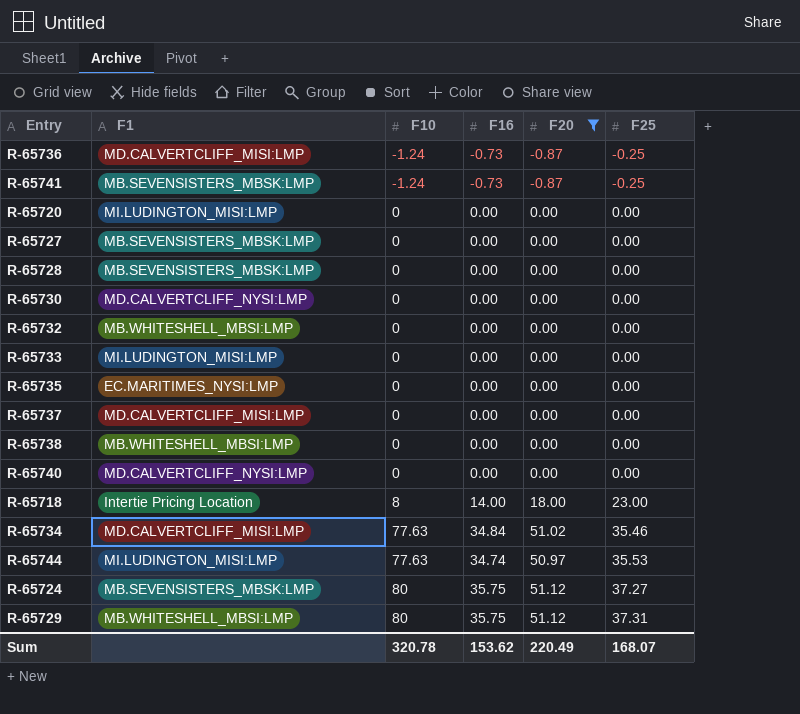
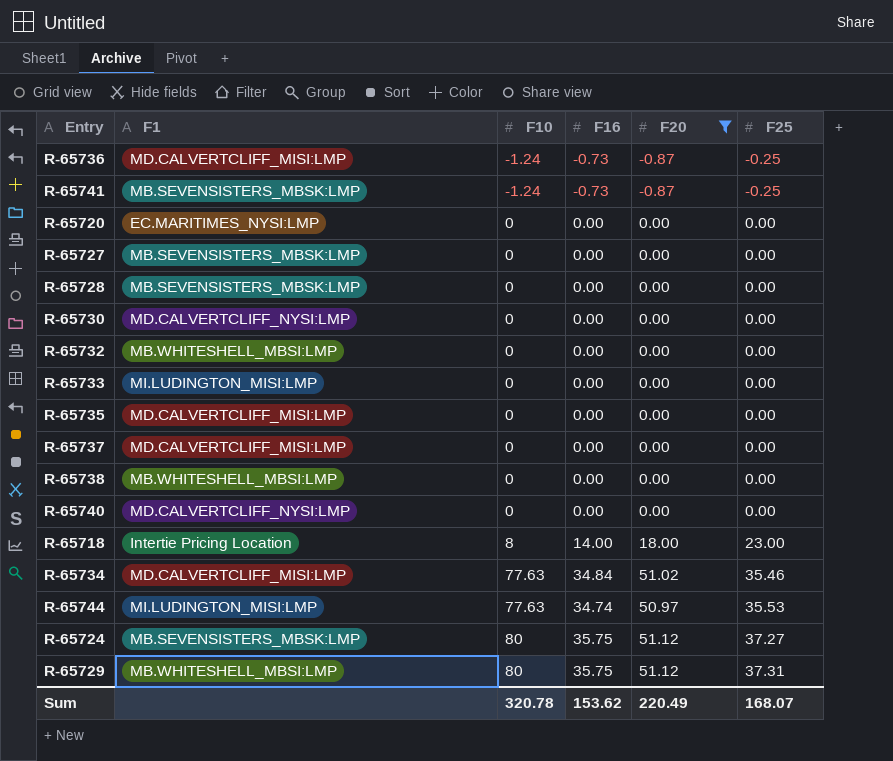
R-65720 | F1: MI.LUDINGTON_MISI:LMP -> EC.MARITIMES_NYSI:LMP
R-65735 | F1: EC.MARITIMES_NYSI:LMP -> MD.CALVERTCLIFF_MISI:LMP

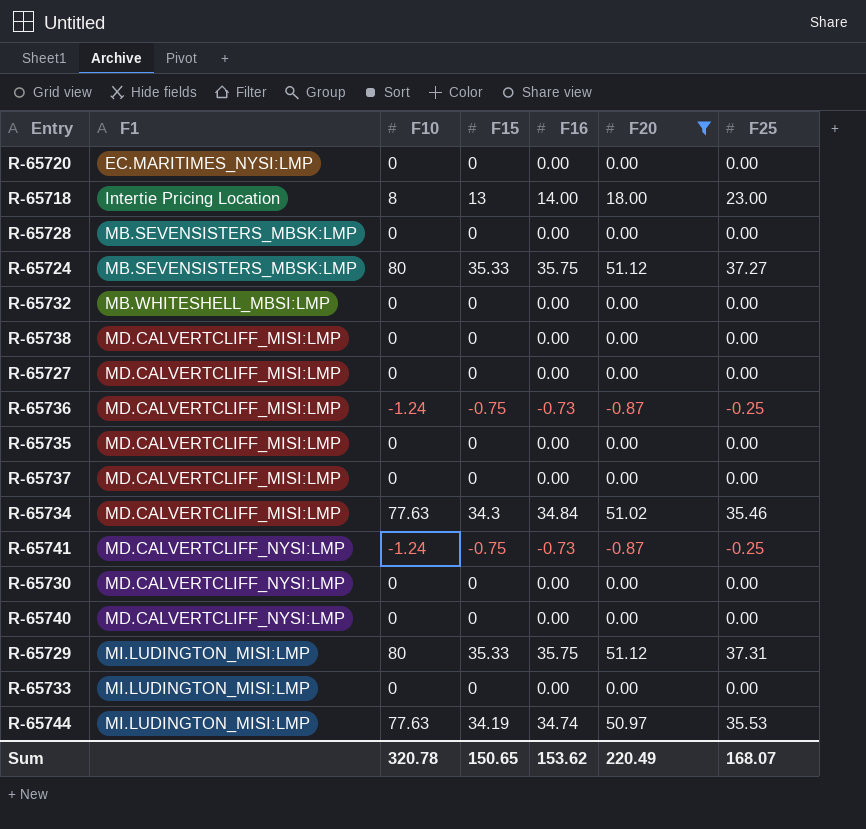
row order: F10 ascending -> F1 ascending
column F15 | position: none -> 4
R-65738 | F1: MB.WHITESHELL_MBSI:LMP -> MD.CALVERTCLIFF_MISI:LMP
R-65727 | F1: MB.SEVENSISTERS_MBSK:LMP -> MD.CALVERTCLIFF_MISI:LMP
R-65741 | F1: MB.SEVENSISTERS_MBSK:LMP -> MD.CALVERTCLIFF_NYSI:LMP
R-65729 | F1: MB.WHITESHELL_MBSI:LMP -> MI.LUDINGTON_MISI:LMP

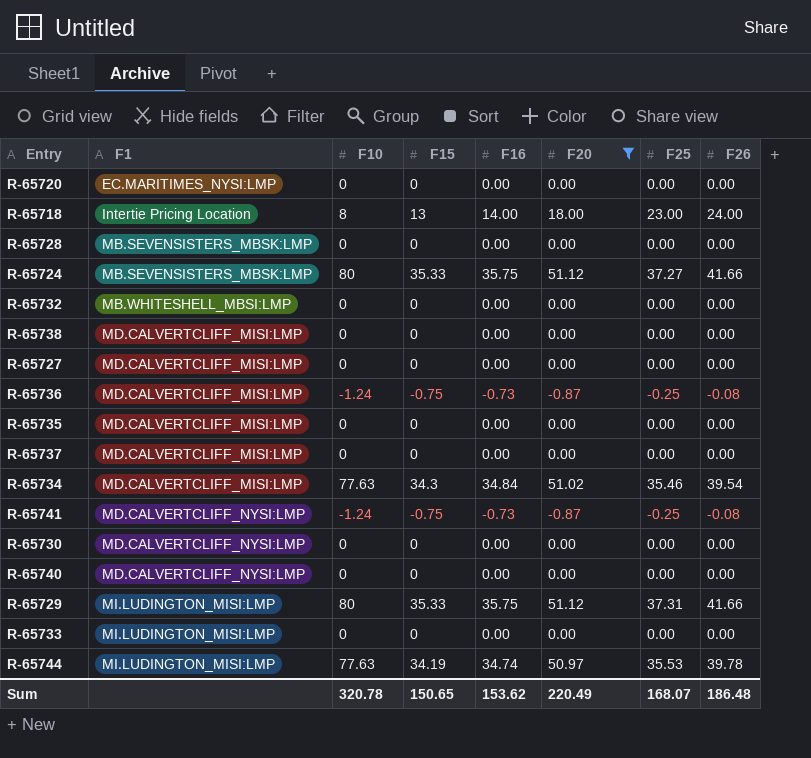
column F26 | position: none -> 8

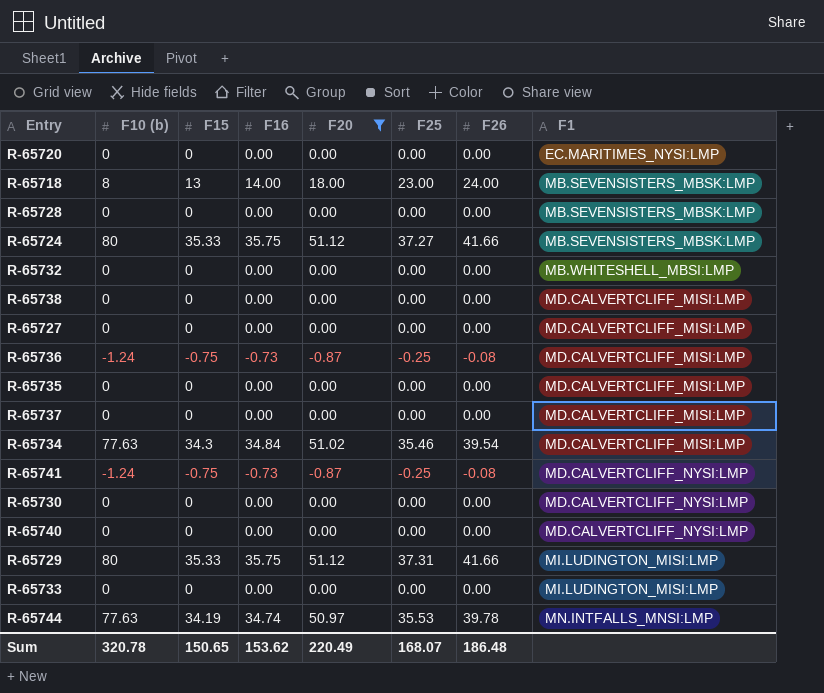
column name: F10 -> F10 (b)
column F1 | position: 2 -> 8
R-65718 | F1: Intertie Pricing Location -> MB.SEVENSISTERS_MBSK:LMP
R-65744 | F1: MI.LUDINGTON_MISI:LMP -> MN.INTFALLS_MNSI:LMP

